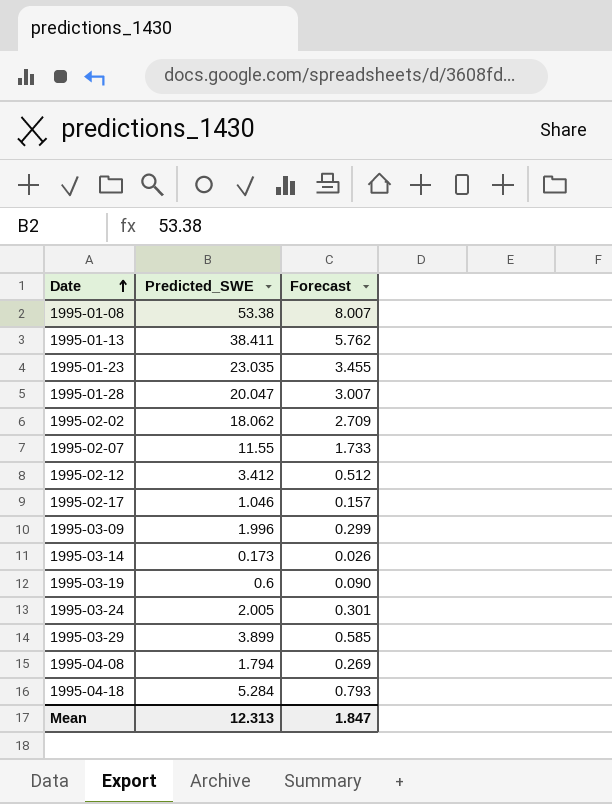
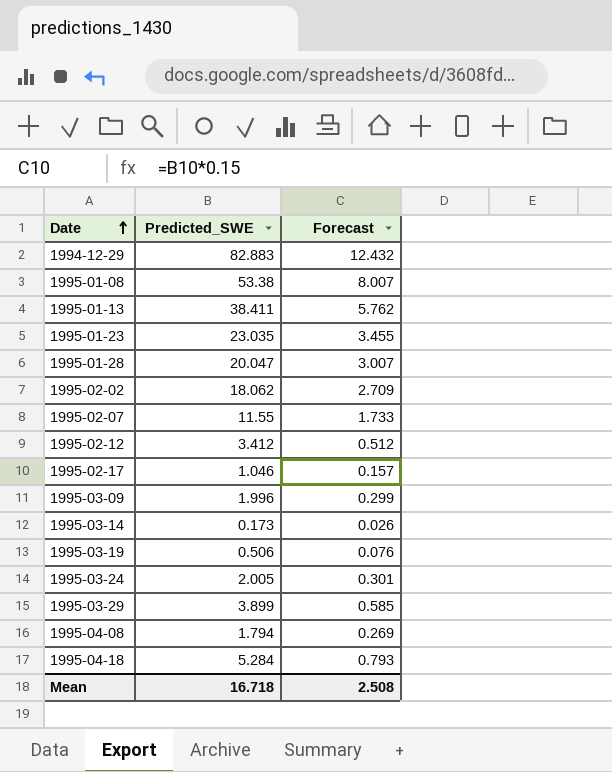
row 1994-12-29: none -> 82.883 | 12.432
1995-03-19 | Predicted_SWE: 0.6 -> 0.506
1995-03-19 | Forecast: 0.090 -> 0.076
Mean | Predicted_SWE: 12.313 -> 16.718
Mean | Forecast: 1.847 -> 2.508

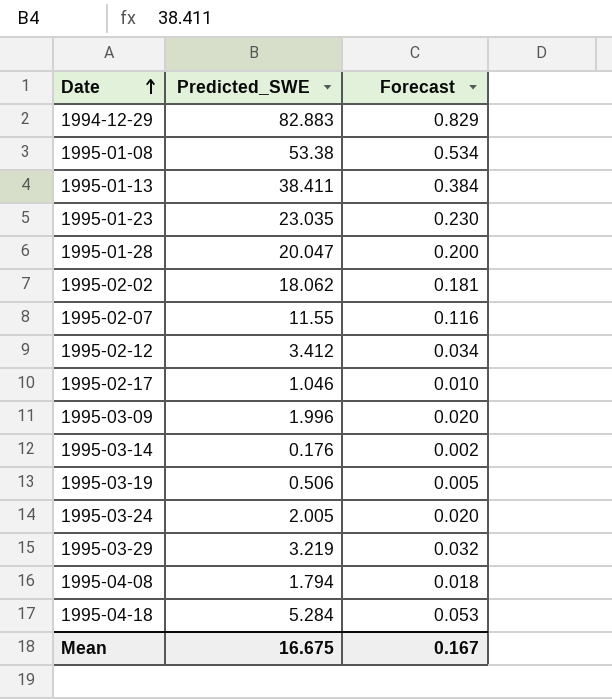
column Forecast | formula: [Predicted_SWE] * 0.15 -> [Predicted_SWE] * 0.01
1995-03-14 | Predicted_SWE: 0.173 -> 0.176
1995-03-29 | Predicted_SWE: 3.899 -> 3.219
Mean | Predicted_SWE: 16.718 -> 16.675
Mean | Forecast: 2.508 -> 0.167

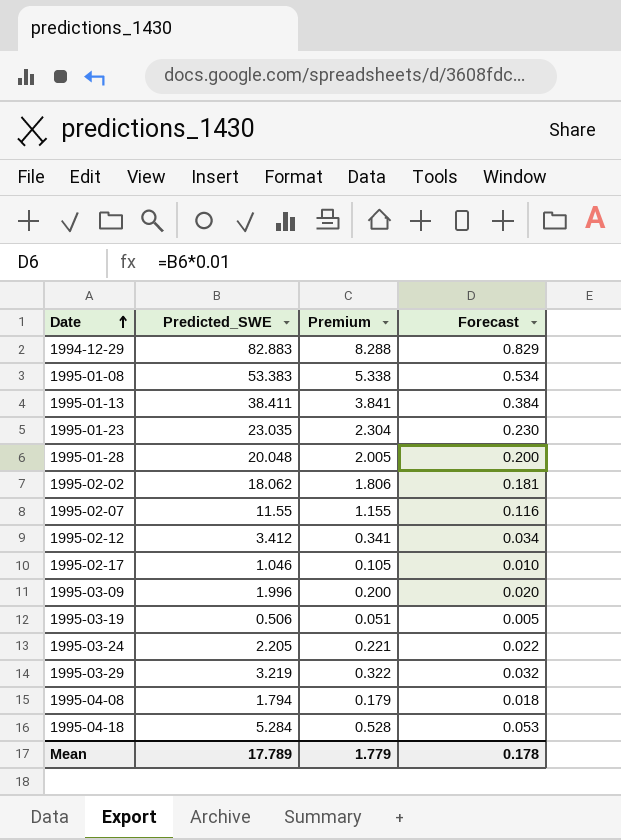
column Premium | formula: none -> [Predicted_SWE] * 0.1
row 1995-03-14: 0.176 | 0.002 -> none
1995-01-08 | Predicted_SWE: 53.38 -> 53.383
1995-01-28 | Predicted_SWE: 20.047 -> 20.048
1995-03-24 | Predicted_SWE: 2.005 -> 2.205
1995-03-24 | Forecast: 0.020 -> 0.022
Mean | Predicted_SWE: 16.675 -> 17.789
Mean | Forecast: 0.167 -> 0.178

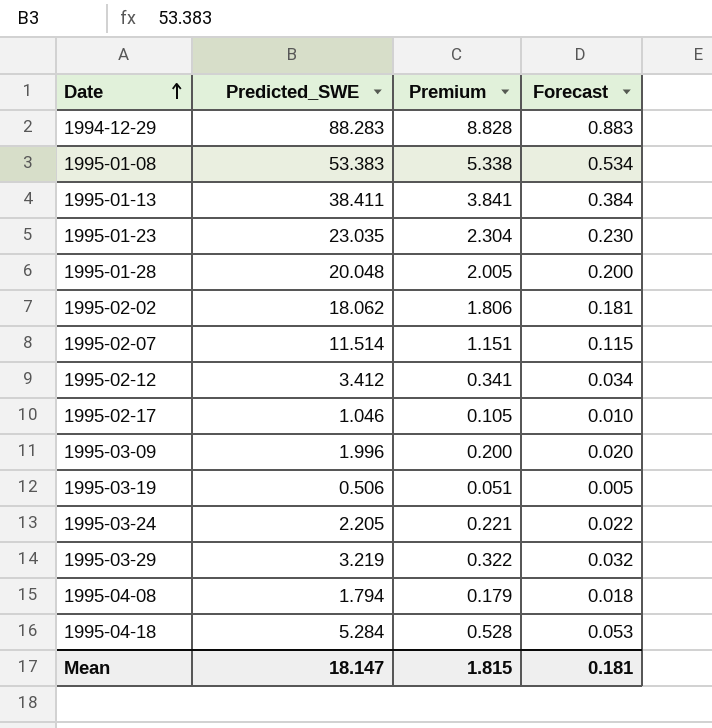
1994-12-29 | Predicted_SWE: 82.883 -> 88.283
1994-12-29 | Premium: 8.288 -> 8.828
1994-12-29 | Forecast: 0.829 -> 0.883
1995-02-07 | Predicted_SWE: 11.55 -> 11.514
1995-02-07 | Premium: 1.155 -> 1.151
1995-02-07 | Forecast: 0.116 -> 0.115
Mean | Predicted_SWE: 17.789 -> 18.147
Mean | Premium: 1.779 -> 1.815
Mean | Forecast: 0.178 -> 0.181

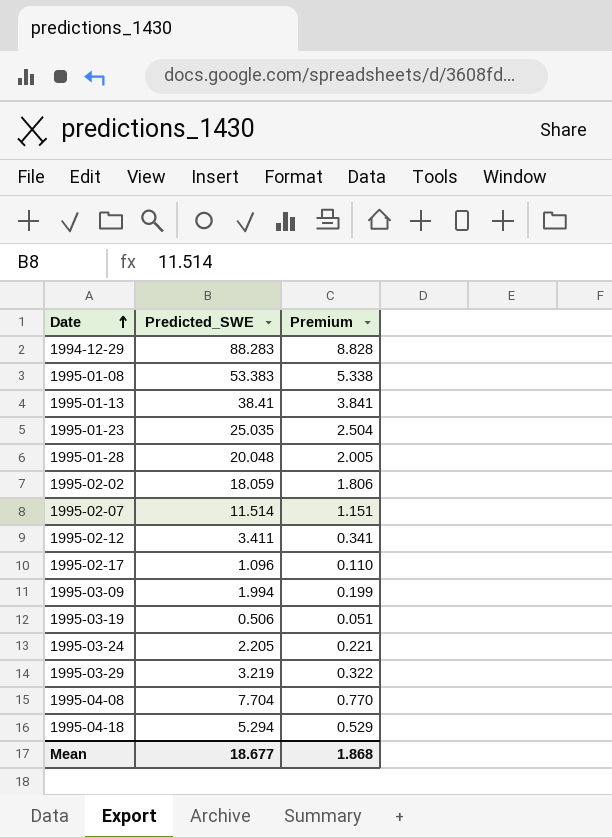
column Forecast | formula: [Predicted_SWE] * 0.01 -> none
1995-01-13 | Predicted_SWE: 38.411 -> 38.41
1995-01-23 | Predicted_SWE: 23.035 -> 25.035
1995-01-23 | Premium: 2.304 -> 2.504
1995-02-02 | Predicted_SWE: 18.062 -> 18.059
1995-02-12 | Predicted_SWE: 3.412 -> 3.411
1995-02-17 | Predicted_SWE: 1.046 -> 1.096
1995-02-17 | Premium: 0.105 -> 0.110
1995-03-09 | Predicted_SWE: 1.996 -> 1.994
1995-03-09 | Premium: 0.200 -> 0.199
1995-04-08 | Predicted_SWE: 1.794 -> 7.704
1995-04-08 | Premium: 0.179 -> 0.770
1995-04-18 | Predicted_SWE: 5.284 -> 5.294
1995-04-18 | Premium: 0.528 -> 0.529
Mean | Predicted_SWE: 18.147 -> 18.677
Mean | Premium: 1.815 -> 1.868

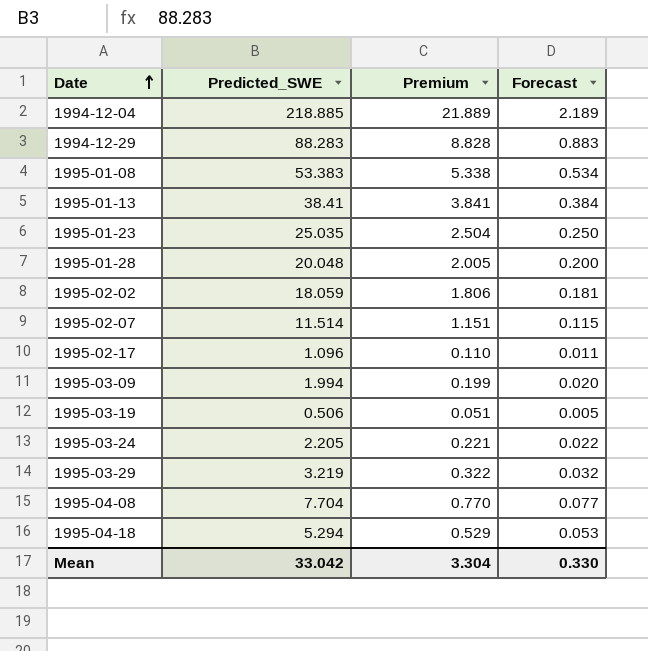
column Forecast | formula: none -> [Predicted_SWE] * 0.01
row 1995-02-12: 3.411 | 0.341 -> none
row 1994-12-04: none -> 218.885 | 21.889 | 2.189
Mean | Predicted_SWE: 18.677 -> 33.042
Mean | Premium: 1.868 -> 3.304

